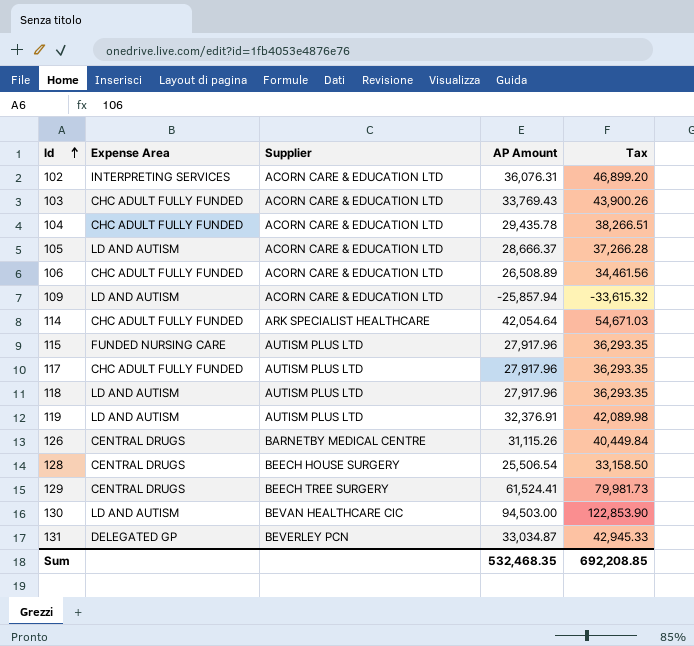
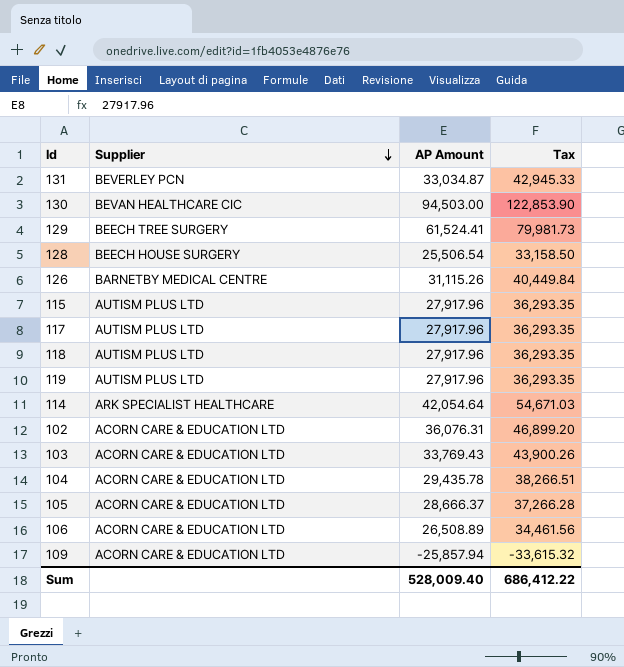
row order: Id ascending -> Supplier descending
column Expense Area | position: 2 -> none
119 | AP Amount: 32,376.91 -> 27,917.96
119 | Tax: 42,089.98 -> 36,293.35
Sum | AP Amount: 532,468.35 -> 528,009.40
Sum | Tax: 692,208.85 -> 686,412.22

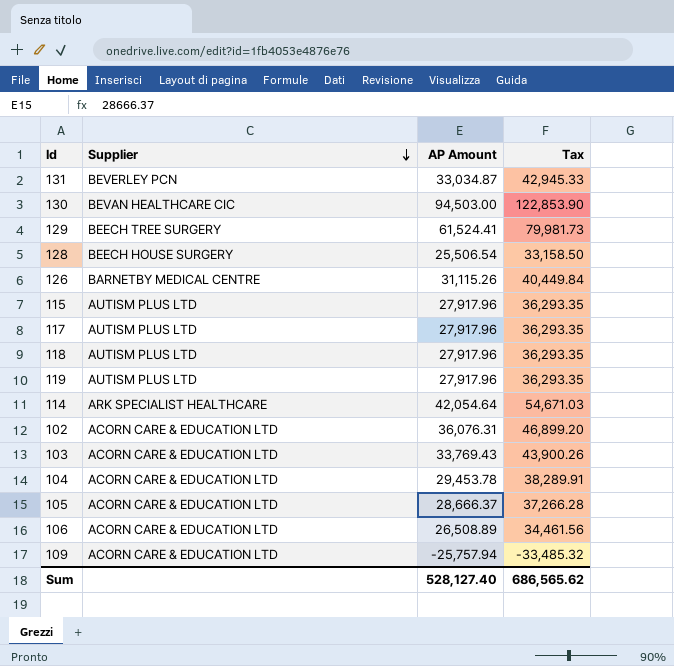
104 | AP Amount: 29,435.78 -> 29,453.78
104 | Tax: 38,266.51 -> 38,289.91
109 | AP Amount: -25,857.94 -> -25,757.94
109 | Tax: -33,615.32 -> -33,485.32
Sum | AP Amount: 528,009.40 -> 528,127.40
Sum | Tax: 686,412.22 -> 686,565.62

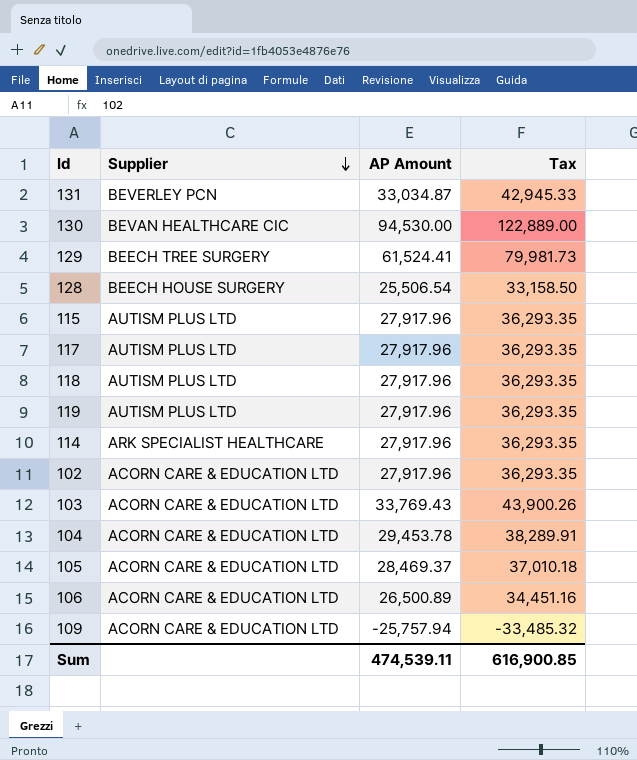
row 126: BARNETBY MEDICAL CENTRE | 31,115.26 | 40,449.84 -> none
130 | AP Amount: 94,503.00 -> 94,530.00
130 | Tax: 122,853.90 -> 122,889.00
114 | AP Amount: 42,054.64 -> 27,917.96
114 | Tax: 54,671.03 -> 36,293.35
102 | AP Amount: 36,076.31 -> 27,917.96
102 | Tax: 46,899.20 -> 36,293.35
105 | AP Amount: 28,666.37 -> 28,469.37
105 | Tax: 37,266.28 -> 37,010.18
106 | AP Amount: 26,508.89 -> 26,500.89
106 | Tax: 34,461.56 -> 34,451.16
Sum | AP Amount: 528,127.40 -> 474,539.11
Sum | Tax: 686,565.62 -> 616,900.85

